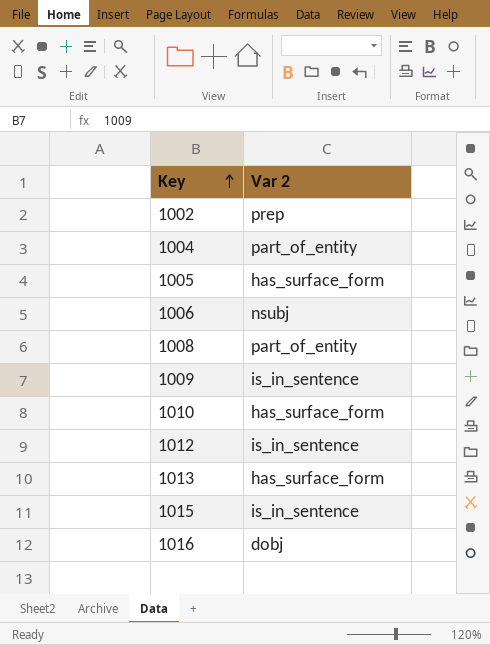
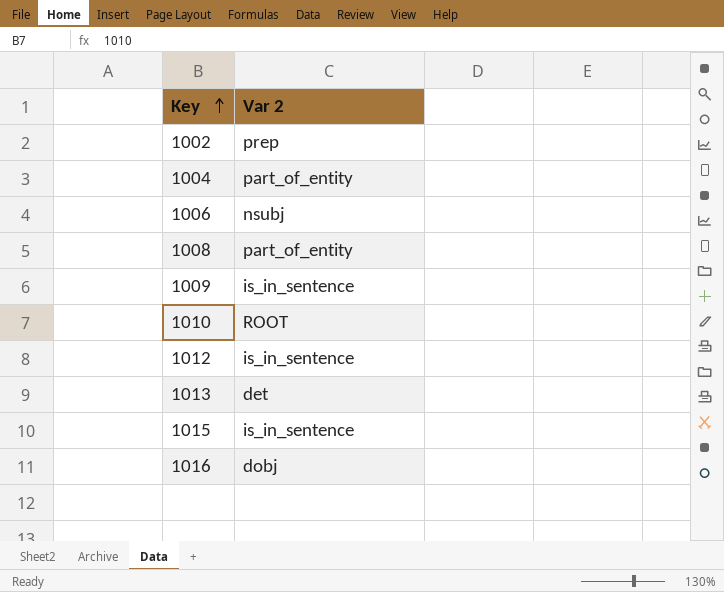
row 1005: has_surface_form -> none
1010 | Var 2: has_surface_form -> ROOT
1013 | Var 2: has_surface_form -> det

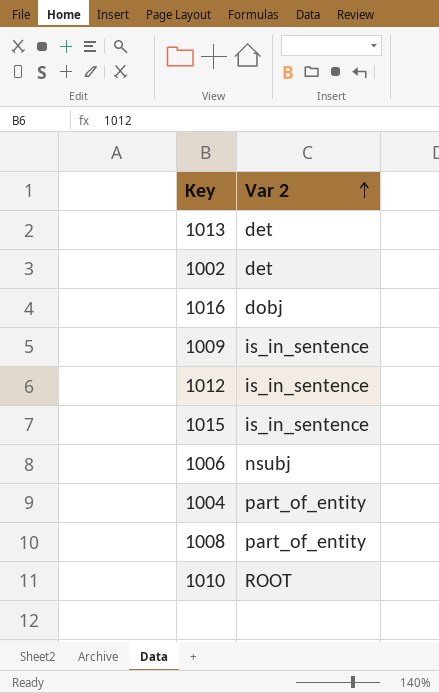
row order: Key ascending -> Var 2 ascending
1002 | Var 2: prep -> det

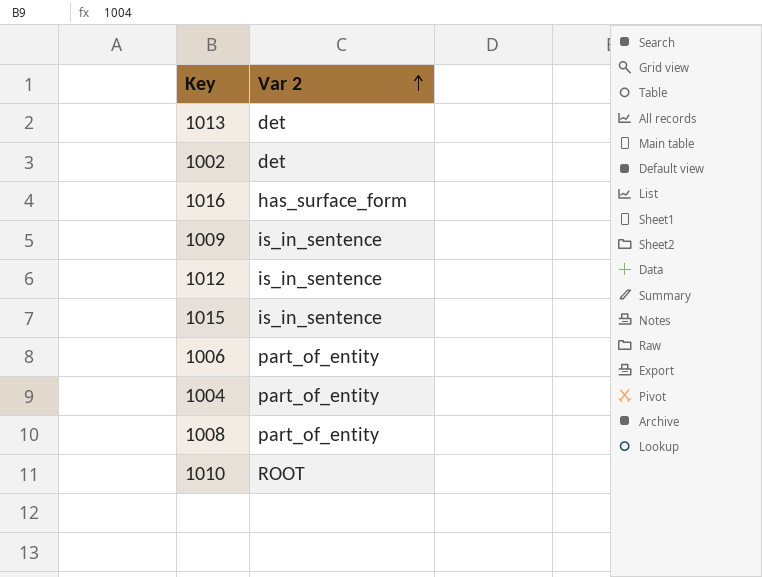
1016 | Var 2: dobj -> has_surface_form
1006 | Var 2: nsubj -> part_of_entity

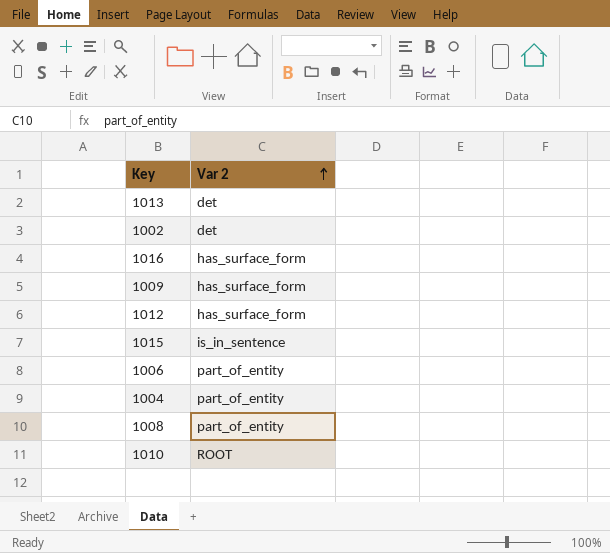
1009 | Var 2: is_in_sentence -> has_surface_form
1012 | Var 2: is_in_sentence -> has_surface_form

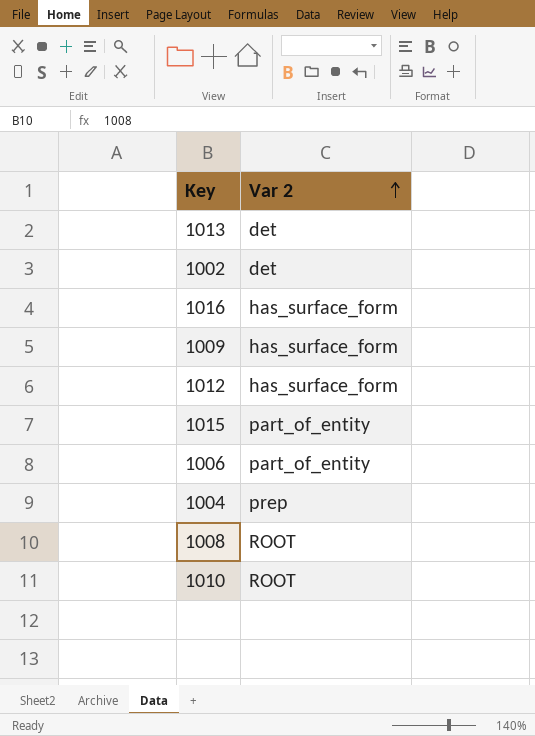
1015 | Var 2: is_in_sentence -> part_of_entity
1004 | Var 2: part_of_entity -> prep
1008 | Var 2: part_of_entity -> ROOT

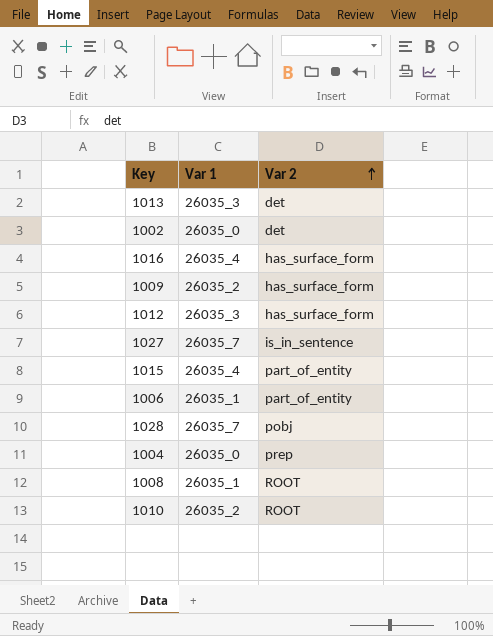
column Var 1 | position: none -> 2
row 1027: none -> 26035_7 | is_in_sentence
row 1028: none -> 26035_7 | pobj

